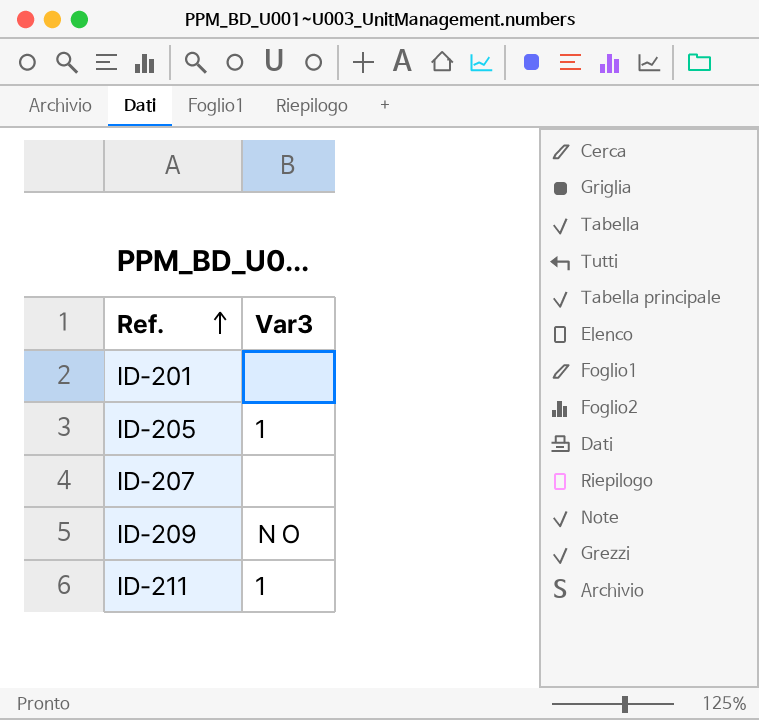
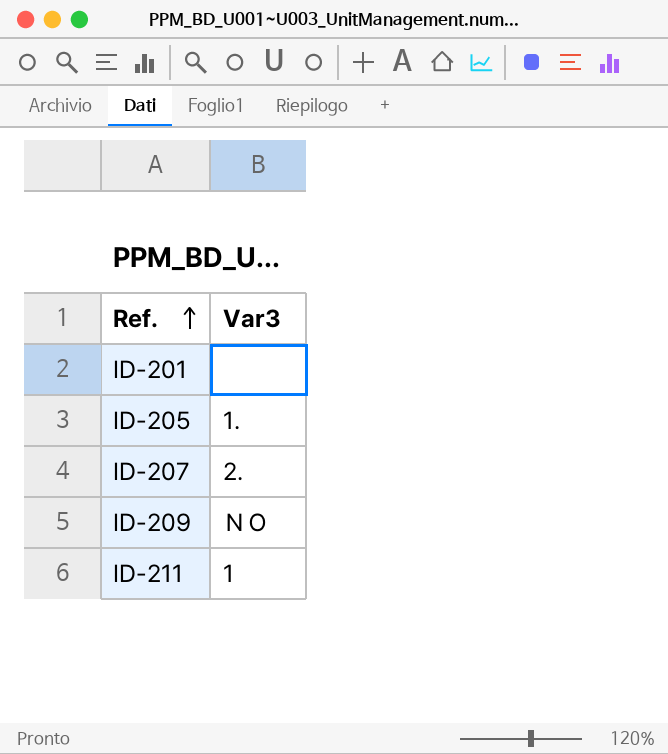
ID-205 | Var3: 1 -> 1.
ID-207 | Var3: none -> 2.

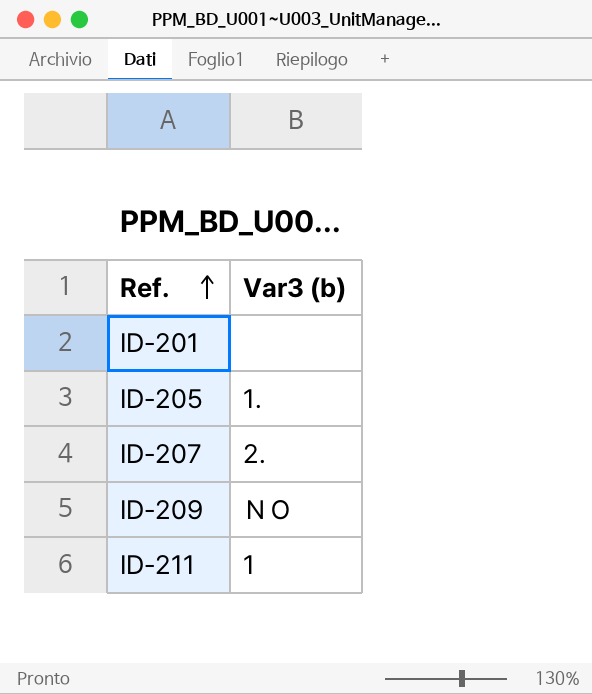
column name: Var3 -> Var3 (b)

